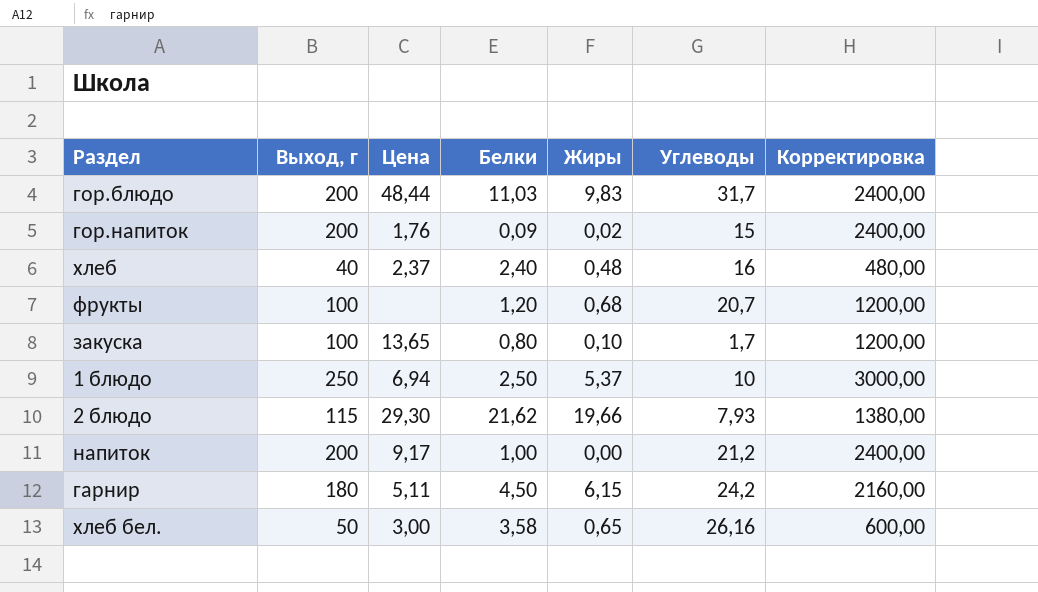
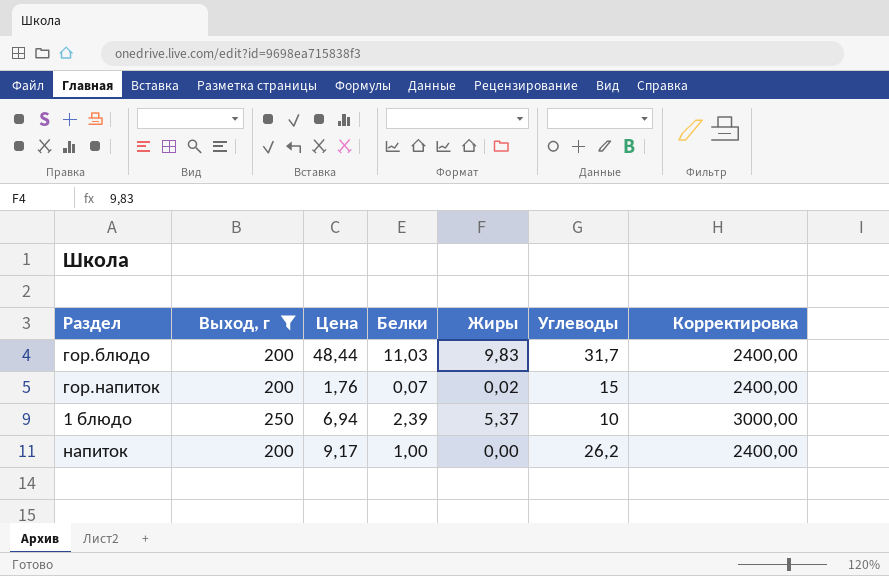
filter: none -> Выход, г >= 200
гор.напиток | Белки: 0,09 -> 0,07
1 блюдо | Белки: 2,50 -> 2,39
напиток | Углеводы: 21,2 -> 26,2

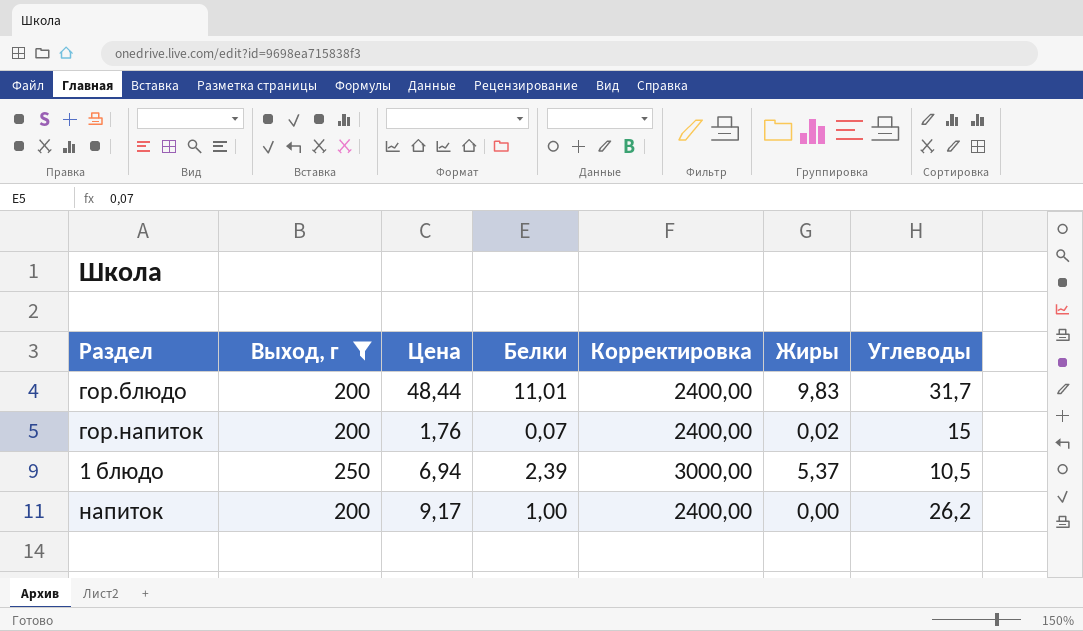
column Корректировка | position: 7 -> 5
гор.блюдо | Белки: 11,03 -> 11,01
1 блюдо | Углеводы: 10 -> 10,5

